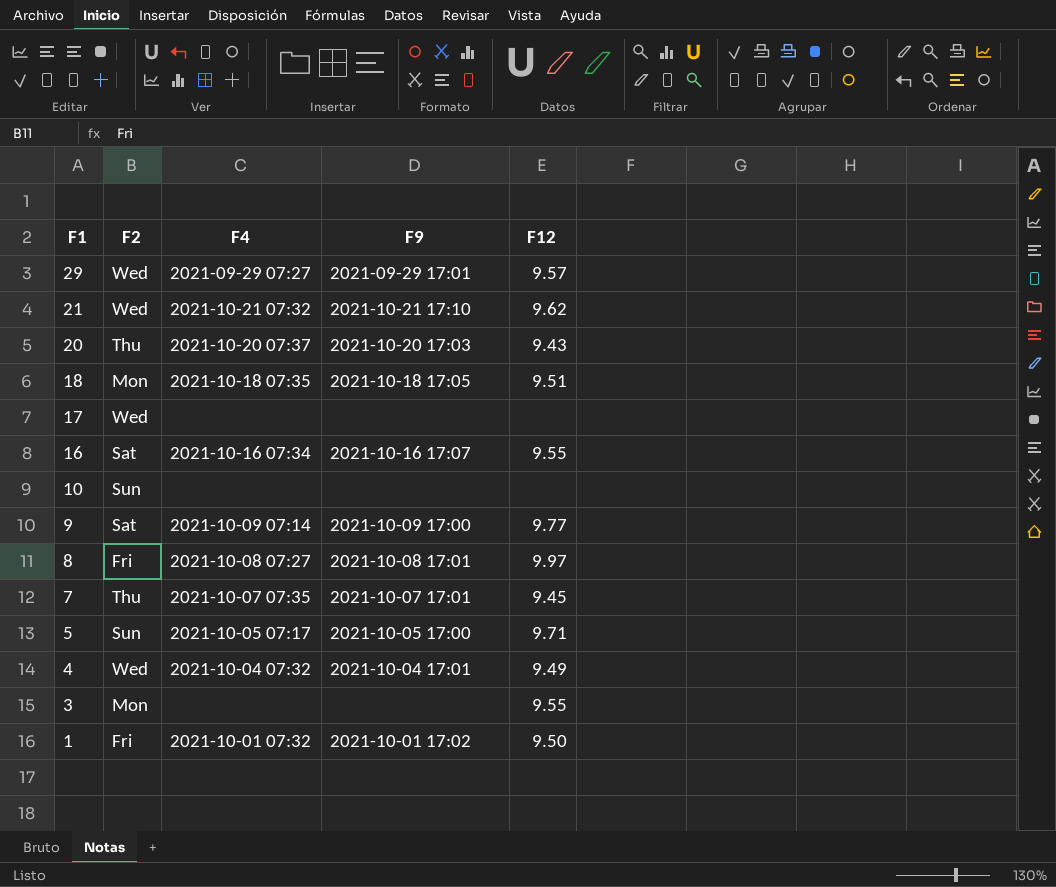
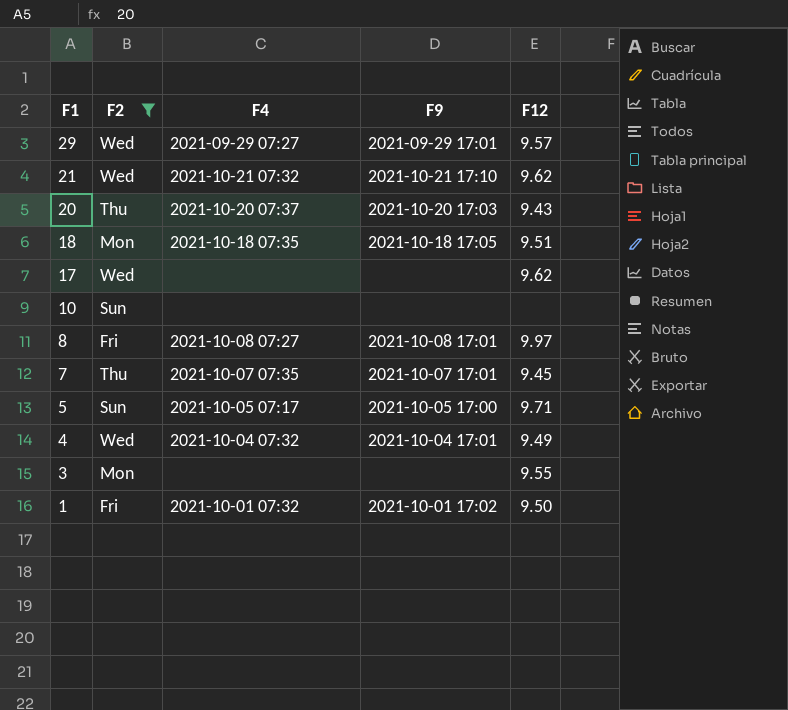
filter: none -> F2 != Sat
17 | F12: none -> 9.62

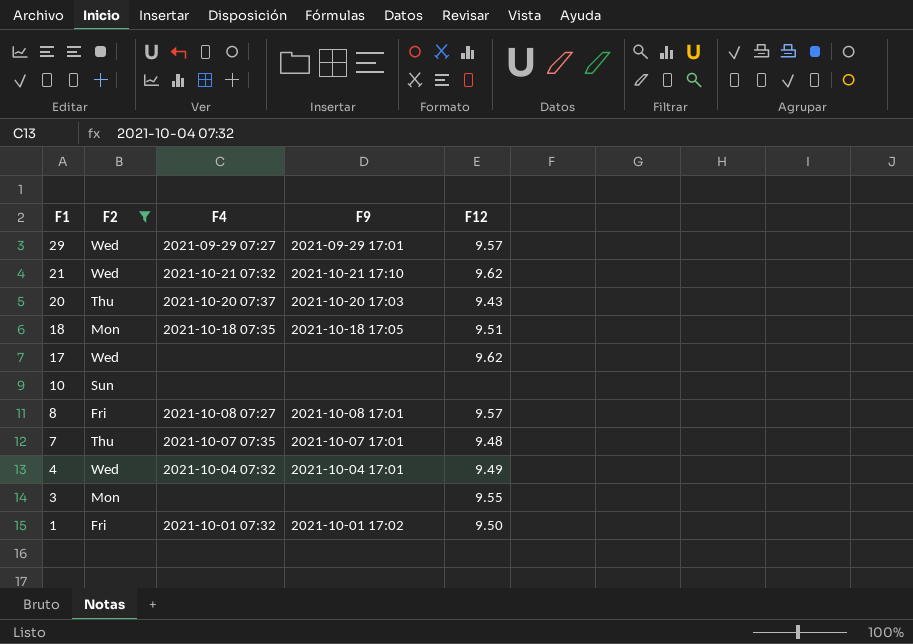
row 5: Sun | 2021-10-05 07:17 | 2021-10-05 17:00 | 9.71 -> none
8 | F12: 9.97 -> 9.57
7 | F12: 9.45 -> 9.48

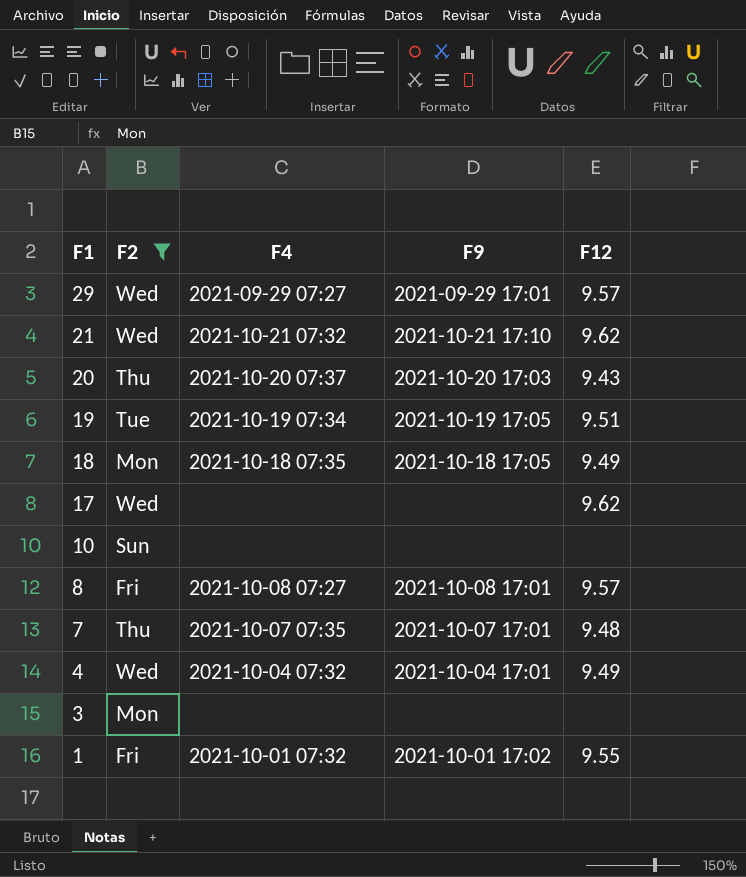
row 19: none -> Tue | 2021-10-19 07:34 | 2021-10-19 17:05 | 9.51
18 | F12: 9.51 -> 9.49
3 | F12: 9.55 -> none
1 | F12: 9.50 -> 9.55

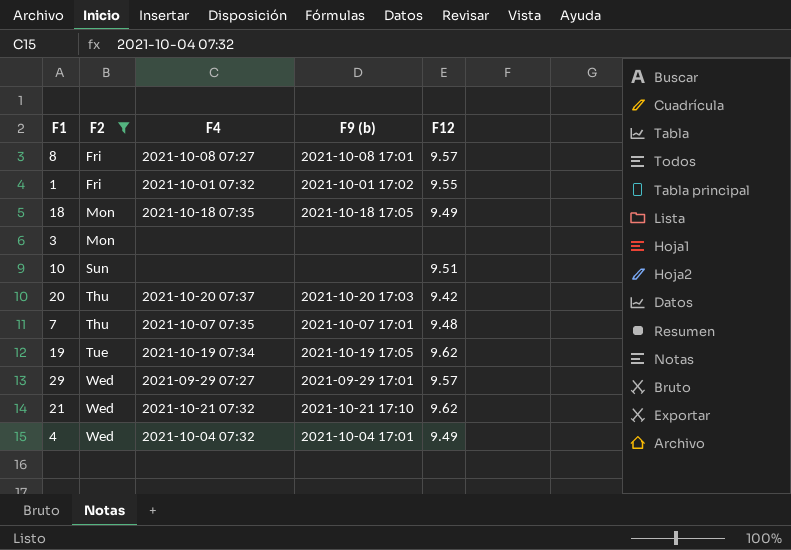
row order: F1 descending -> F2 ascending
column name: F9 -> F9 (b)
row 17: Wed | none | none | 9.62 -> none
10 | F12: none -> 9.51
20 | F12: 9.43 -> 9.42
19 | F12: 9.51 -> 9.62

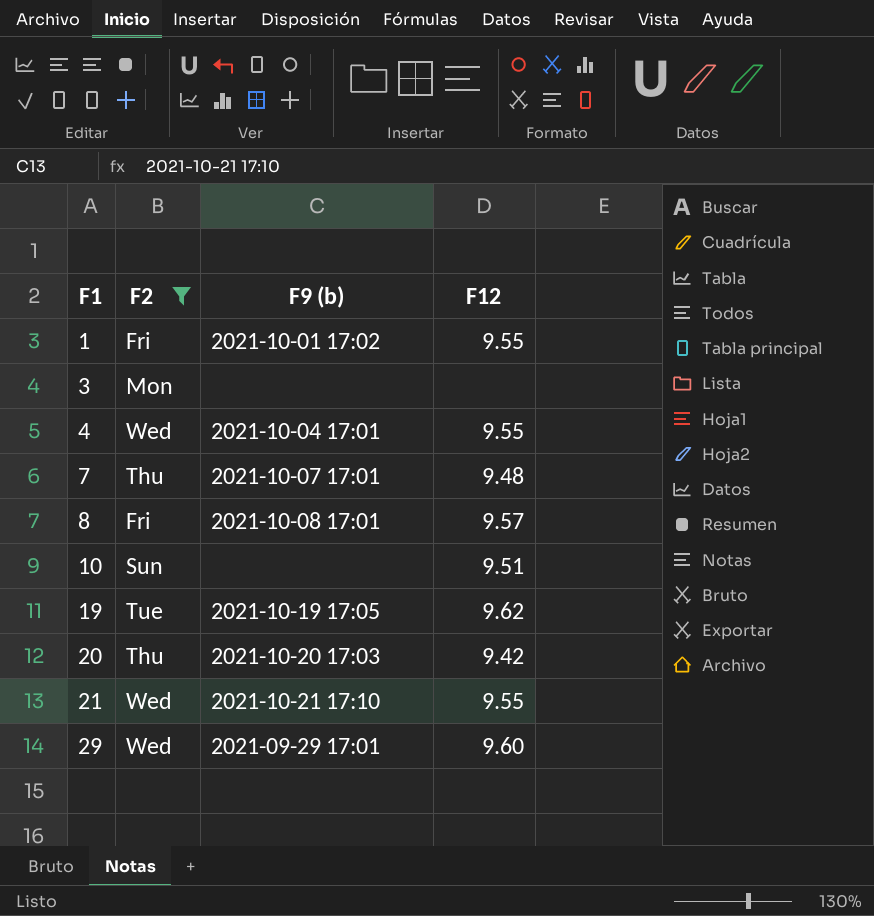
row order: F2 ascending -> F1 ascending
column F4 | position: 3 -> none
row 18: Mon | 2021-10-18 07:35 | 2021-10-18 17:05 | 9.49 -> none
4 | F12: 9.49 -> 9.55
21 | F12: 9.62 -> 9.55
29 | F12: 9.57 -> 9.60

